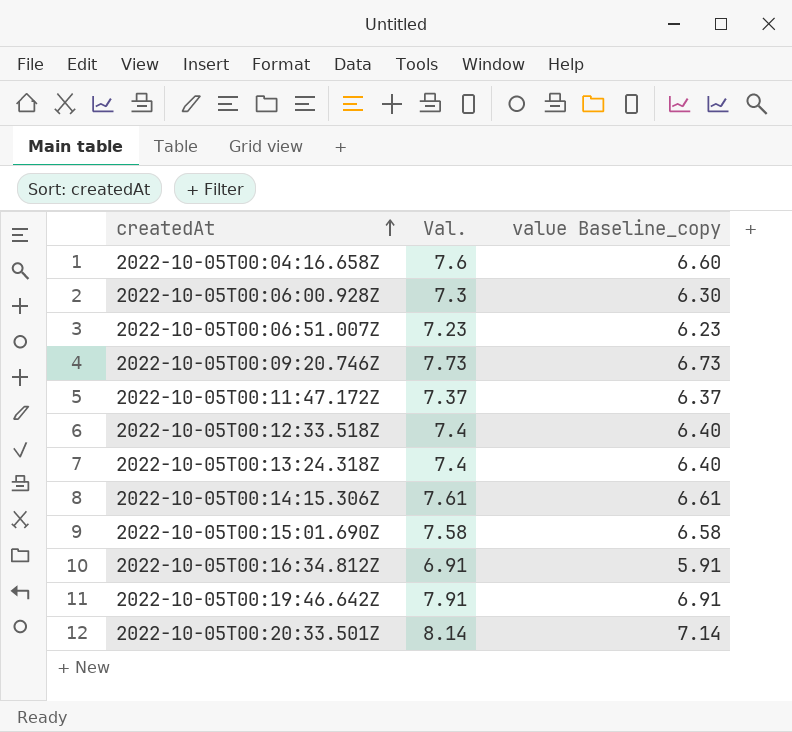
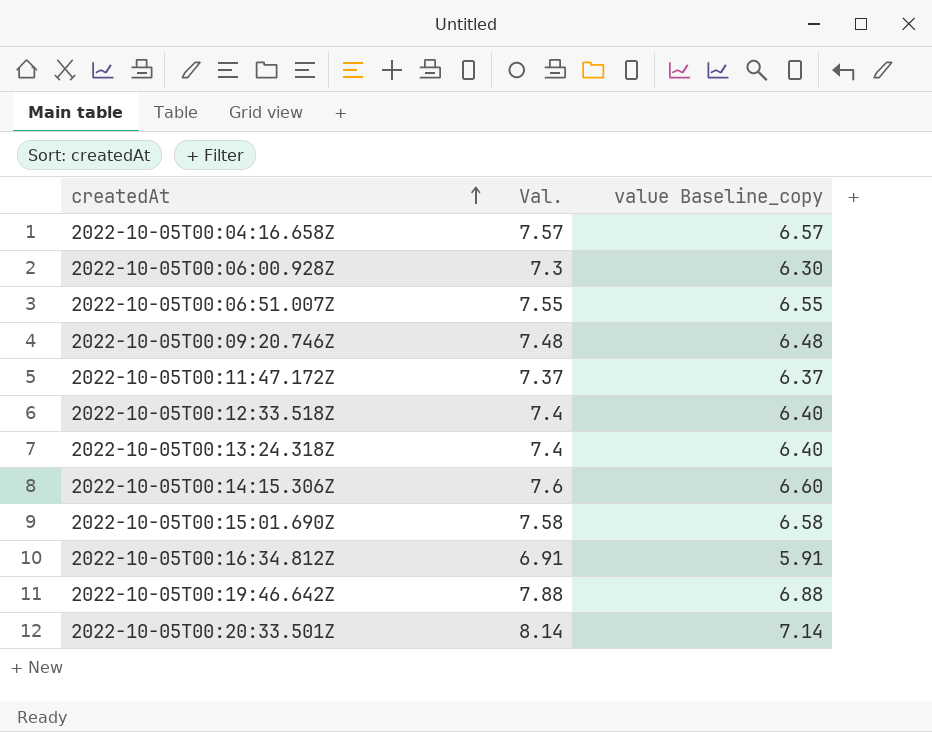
2022-10-05T00:04:16.658Z | Val.: 7.6 -> 7.57
2022-10-05T00:04:16.658Z | value Baseline_copy: 6.60 -> 6.57
2022-10-05T00:06:51.007Z | Val.: 7.23 -> 7.55
2022-10-05T00:06:51.007Z | value Baseline_copy: 6.23 -> 6.55
2022-10-05T00:09:20.746Z | Val.: 7.73 -> 7.48
2022-10-05T00:09:20.746Z | value Baseline_copy: 6.73 -> 6.48
2022-10-05T00:14:15.306Z | Val.: 7.61 -> 7.6
2022-10-05T00:14:15.306Z | value Baseline_copy: 6.61 -> 6.60
2022-10-05T00:19:46.642Z | Val.: 7.91 -> 7.88
2022-10-05T00:19:46.642Z | value Baseline_copy: 6.91 -> 6.88

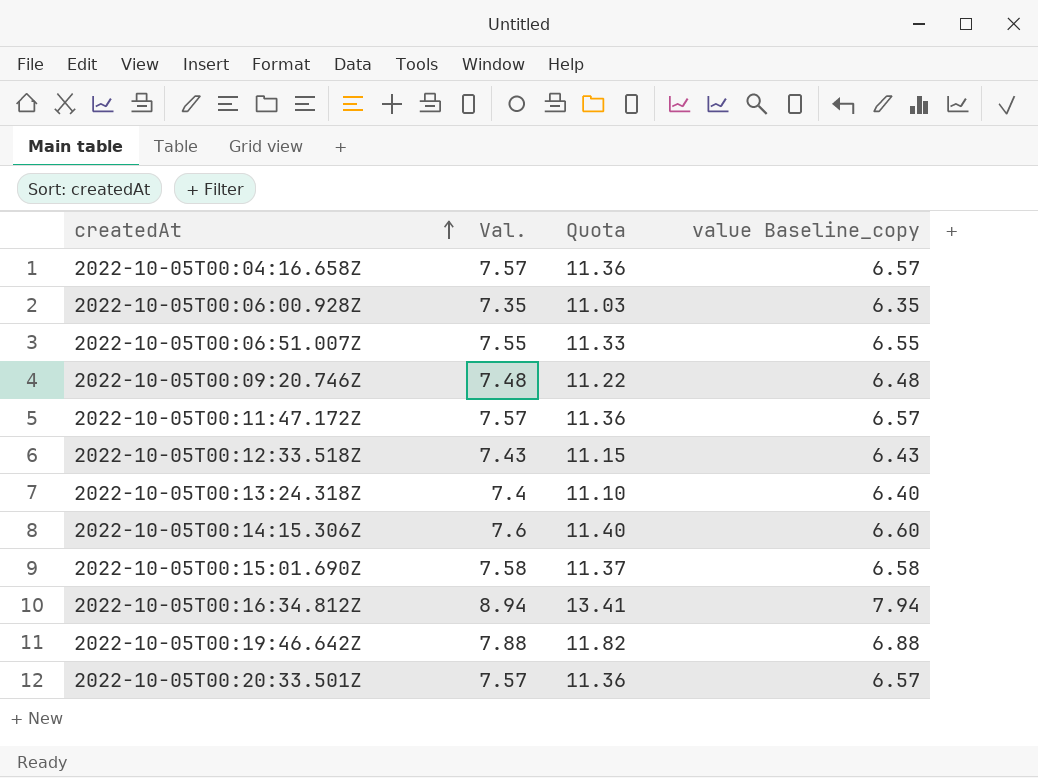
column Quota | formula: none -> [Val.] * 1.5
2022-10-05T00:06:00.928Z | Val.: 7.3 -> 7.35
2022-10-05T00:06:00.928Z | value Baseline_copy: 6.30 -> 6.35
2022-10-05T00:11:47.172Z | Val.: 7.37 -> 7.57
2022-10-05T00:11:47.172Z | value Baseline_copy: 6.37 -> 6.57
2022-10-05T00:12:33.518Z | Val.: 7.4 -> 7.43
2022-10-05T00:12:33.518Z | value Baseline_copy: 6.40 -> 6.43
2022-10-05T00:16:34.812Z | Val.: 6.91 -> 8.94
2022-10-05T00:16:34.812Z | value Baseline_copy: 5.91 -> 7.94
2022-10-05T00:20:33.501Z | Val.: 8.14 -> 7.57
2022-10-05T00:20:33.501Z | value Baseline_copy: 7.14 -> 6.57

